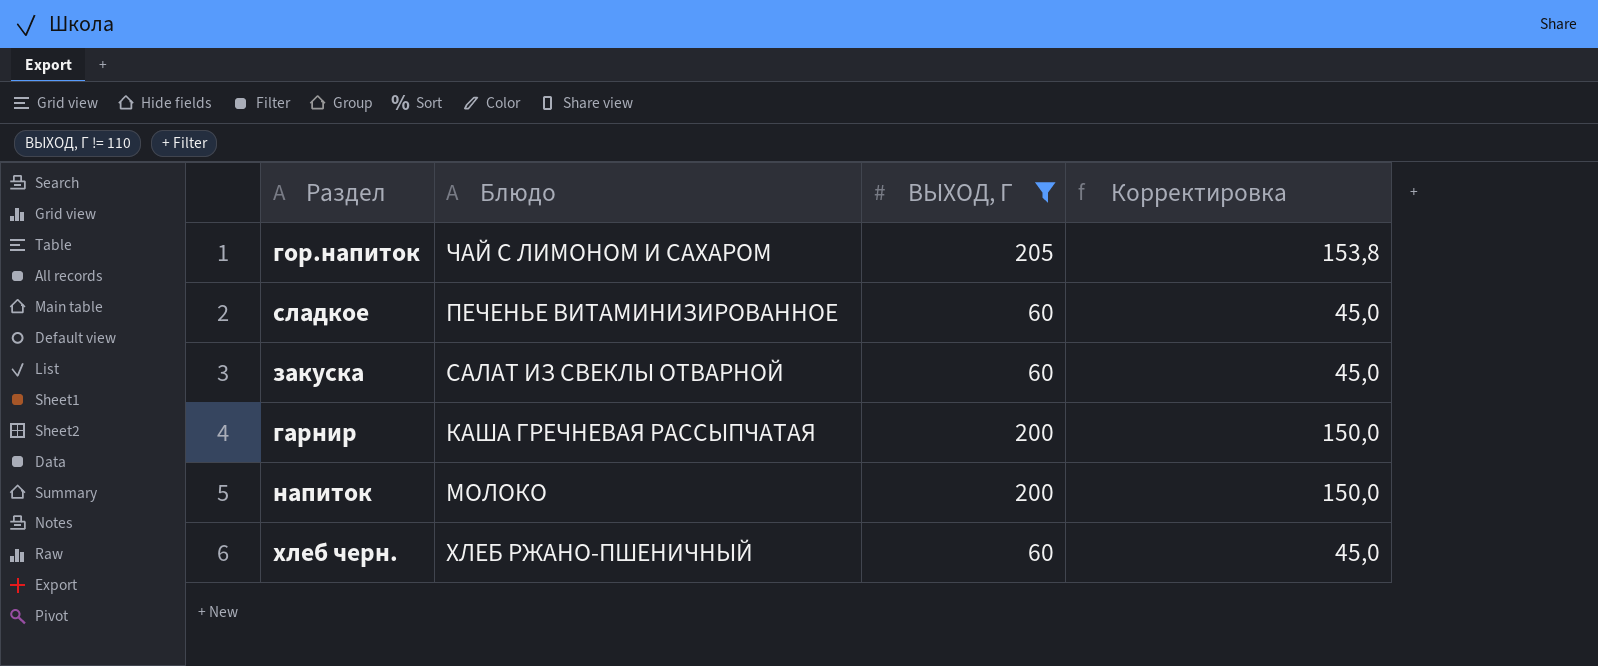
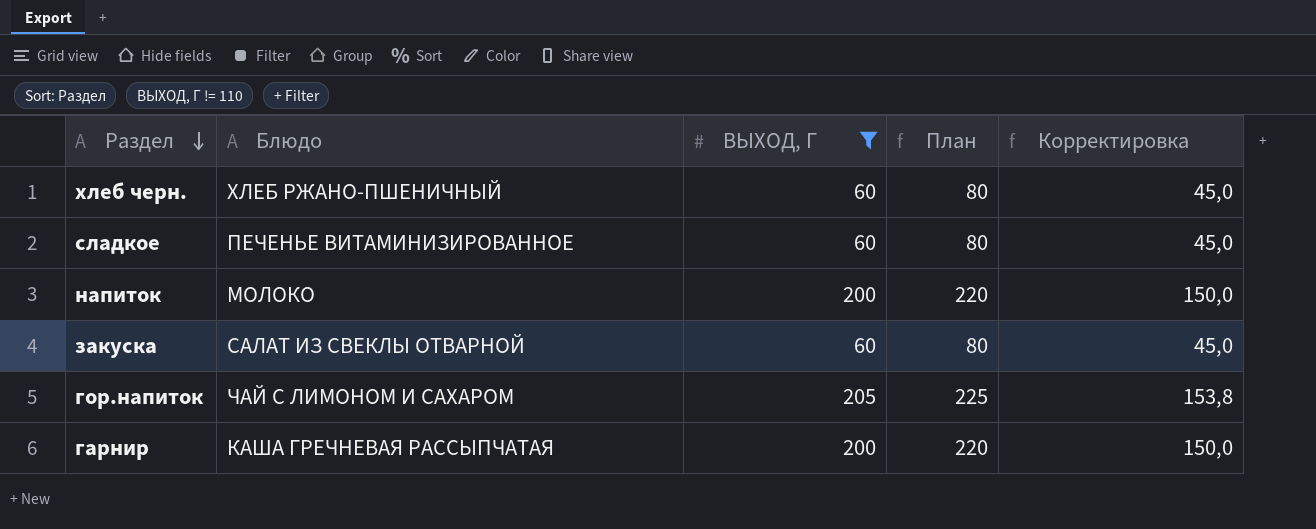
row order: none -> Раздел descending
column План | formula: none -> [ВЫХОД, Г] + 20

